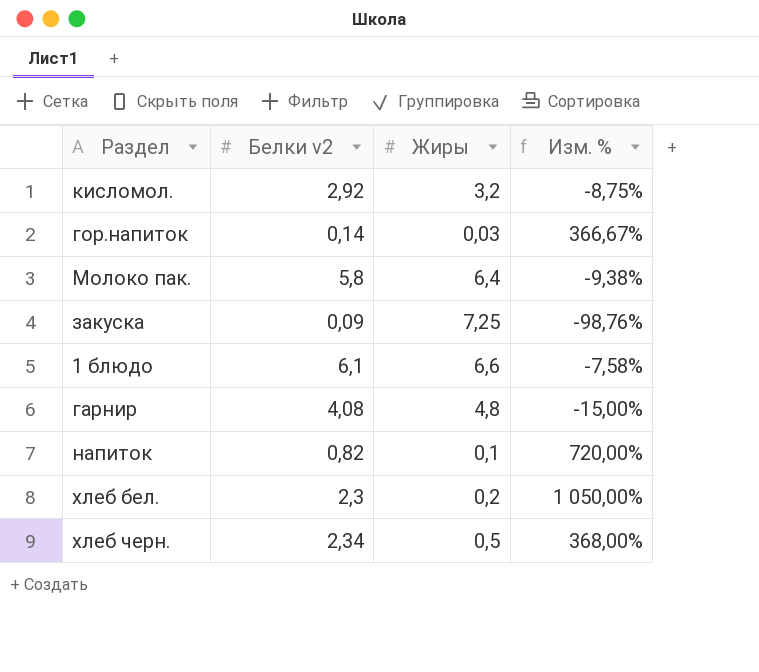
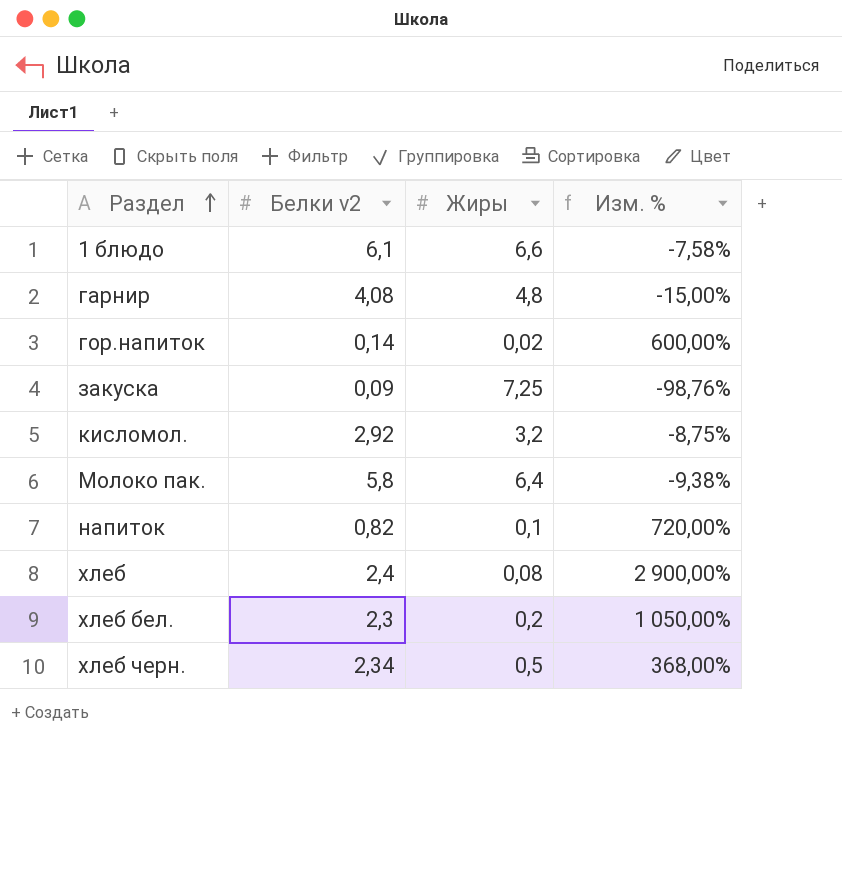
row order: none -> Раздел ascending
гор.напиток | Жиры: 0,03 -> 0,02
гор.напиток | Изм. %: 366,67% -> 600,00%
row хлеб: none -> 2,4 | 0,08 | 2 900,00%

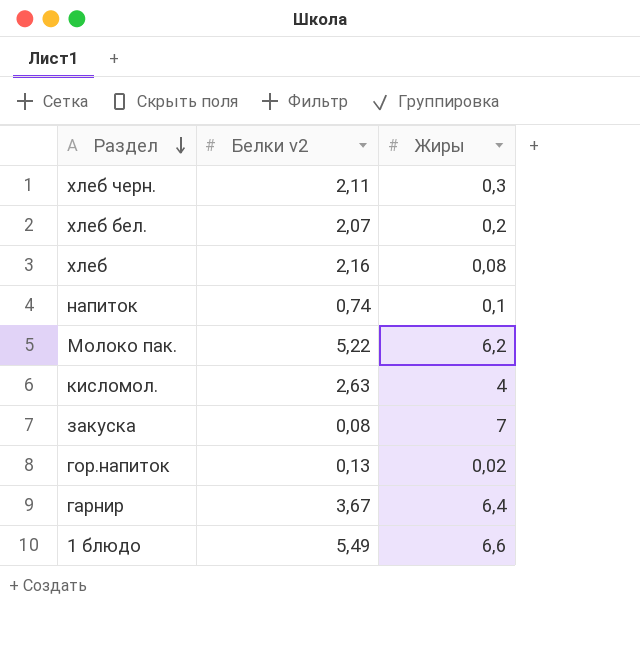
row order: Раздел ascending -> Раздел descending
column Изм. % | formula: ([Белки v2] - [Жиры]) / [Жиры] -> none
хлеб черн. | Белки v2: 2,34 -> 2,11
хлеб черн. | Жиры: 0,5 -> 0,3
хлеб бел. | Белки v2: 2,3 -> 2,07
хлеб | Белки v2: 2,4 -> 2,16
напиток | Белки v2: 0,82 -> 0,74
Молоко пак. | Белки v2: 5,8 -> 5,22
Молоко пак. | Жиры: 6,4 -> 6,2
кисломол. | Белки v2: 2,92 -> 2,63
кисломол. | Жиры: 3,2 -> 4
закуска | Белки v2: 0,09 -> 0,08
закуска | Жиры: 7,25 -> 7
гор.напиток | Белки v2: 0,14 -> 0,13
гарнир | Белки v2: 4,08 -> 3,67
гарнир | Жиры: 4,8 -> 6,4
1 блюдо | Белки v2: 6,1 -> 5,49

